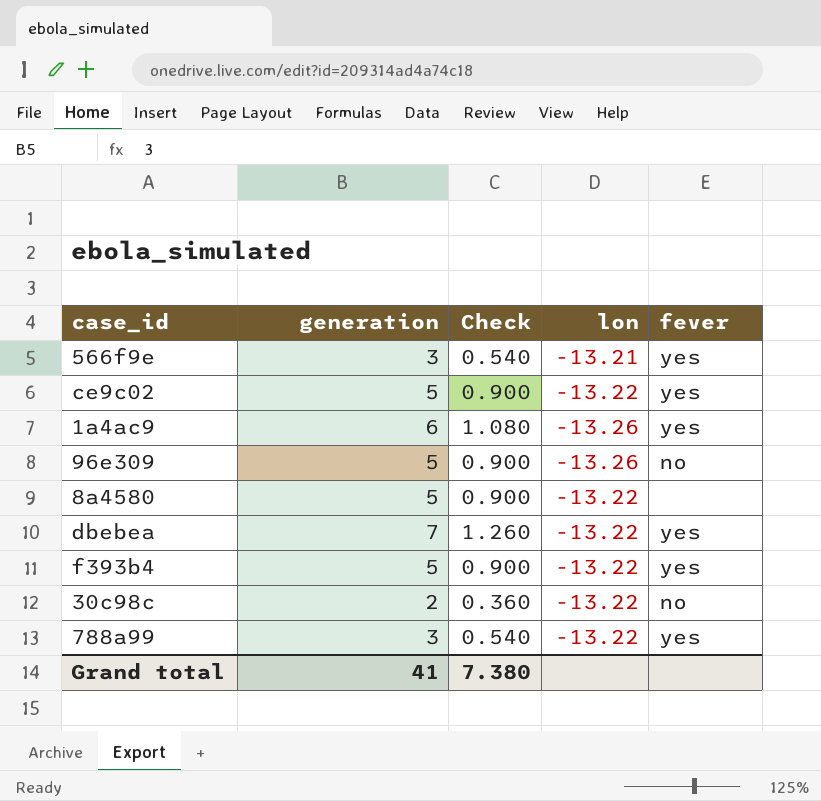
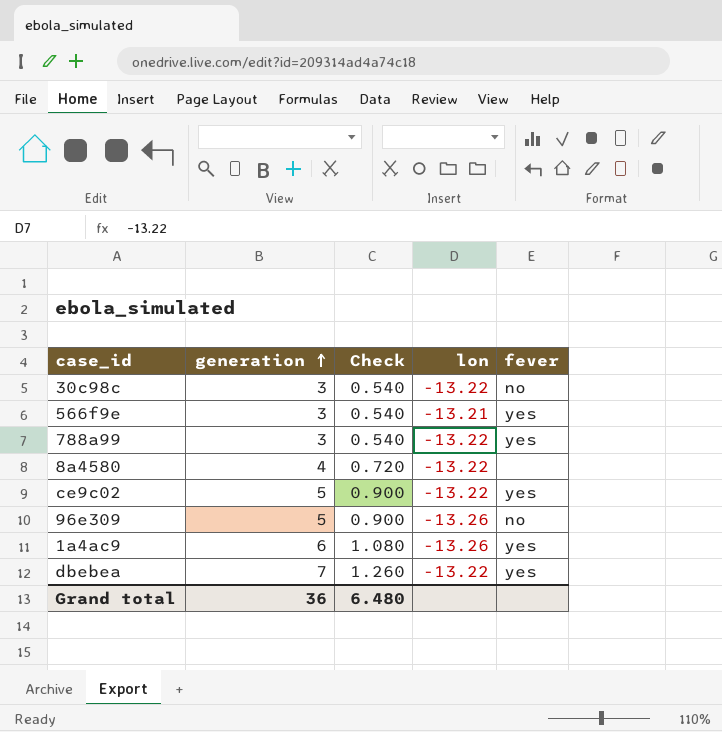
row order: none -> generation ascending
row f393b4: 5 | 0.900 | -13.22 | yes -> none
30c98c | generation: 2 -> 3
30c98c | Check: 0.360 -> 0.540
8a4580 | generation: 5 -> 4
8a4580 | Check: 0.900 -> 0.720
Grand total | generation: 41 -> 36
Grand total | Check: 7.380 -> 6.480

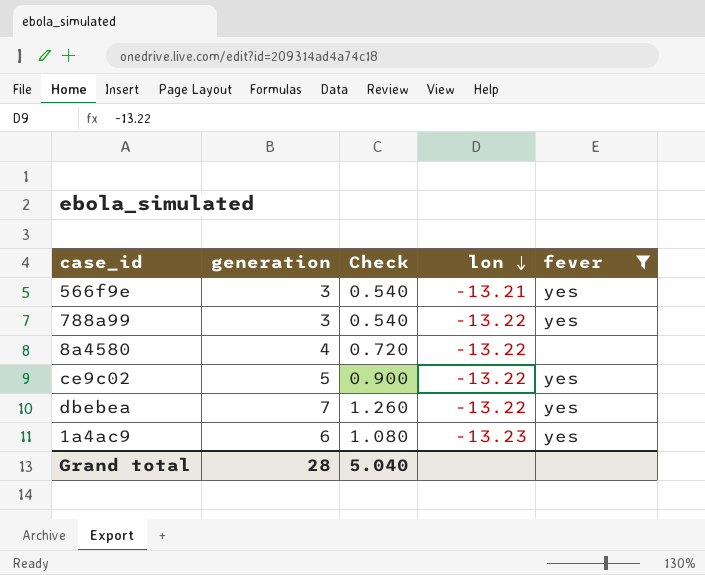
filter: none -> fever != no
row order: generation ascending -> lon descending
1a4ac9 | lon: -13.26 -> -13.23
Grand total | generation: 36 -> 28
Grand total | Check: 6.480 -> 5.040

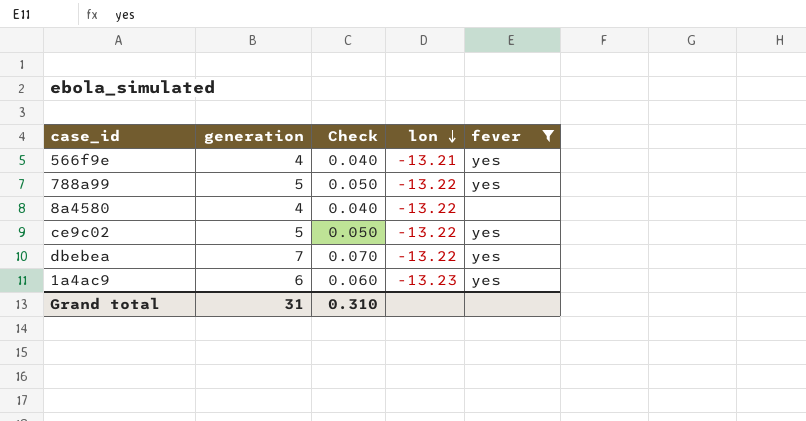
column Check | formula: [generation] * 0.18 -> [generation] * 0.01
566f9e | generation: 3 -> 4
788a99 | generation: 3 -> 5
Grand total | generation: 28 -> 31
Grand total | Check: 5.040 -> 0.310

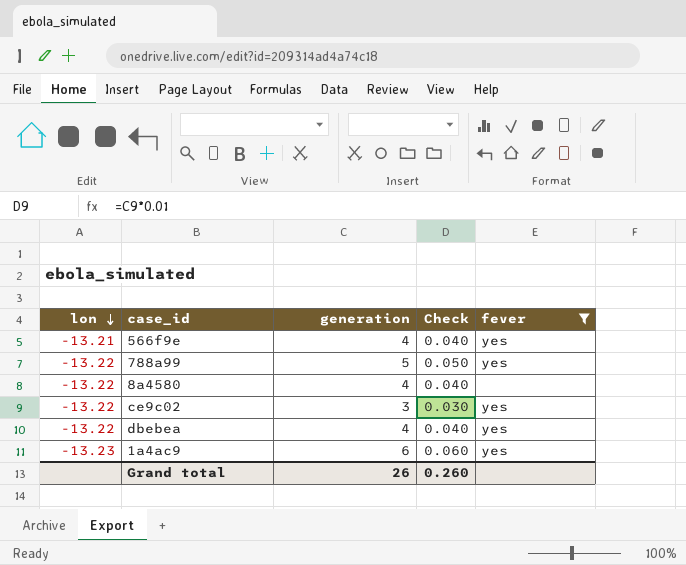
column lon | position: 4 -> 1
ce9c02 | generation: 5 -> 3
ce9c02 | Check: 0.050 -> 0.030
dbebea | generation: 7 -> 4
dbebea | Check: 0.070 -> 0.040
Grand total | generation: 31 -> 26
Grand total | Check: 0.310 -> 0.260

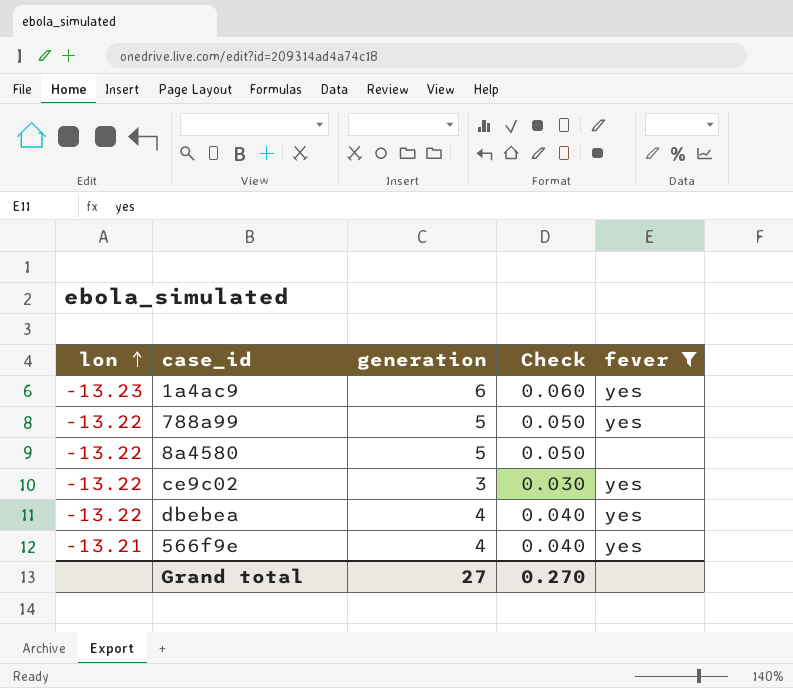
row order: lon descending -> lon ascending
8a4580 | generation: 4 -> 5
8a4580 | Check: 0.040 -> 0.050
Grand total | generation: 26 -> 27
Grand total | Check: 0.260 -> 0.270

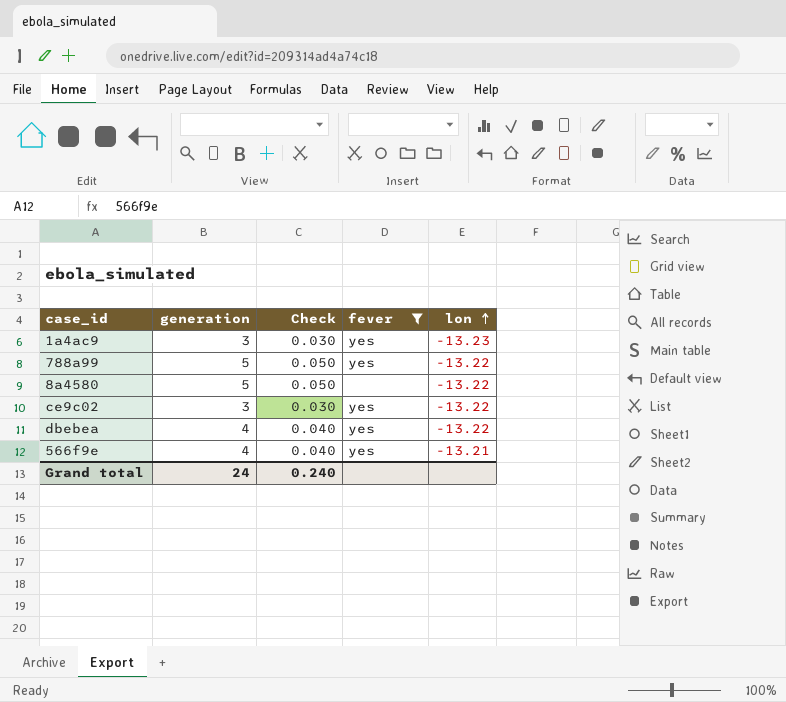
column lon | position: 1 -> 5
1a4ac9 | generation: 6 -> 3
1a4ac9 | Check: 0.060 -> 0.030
Grand total | generation: 27 -> 24
Grand total | Check: 0.270 -> 0.240

